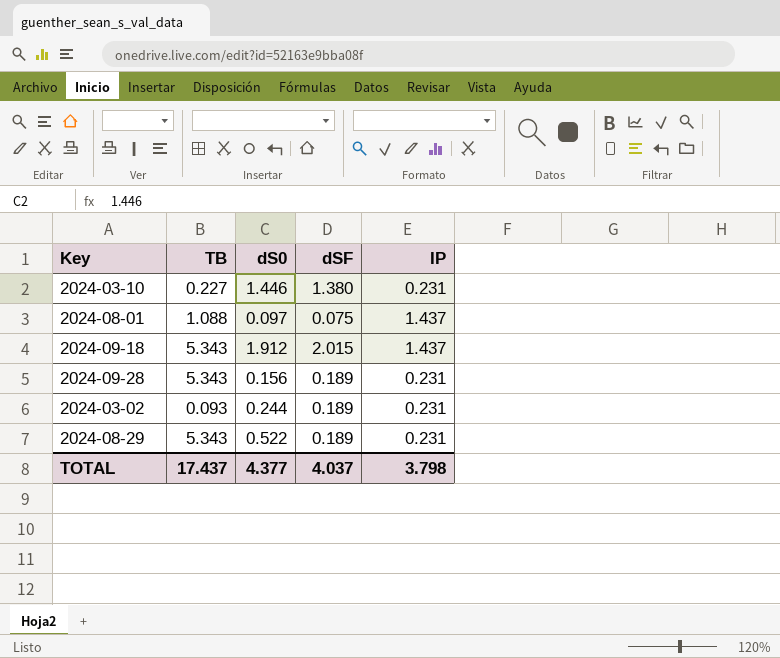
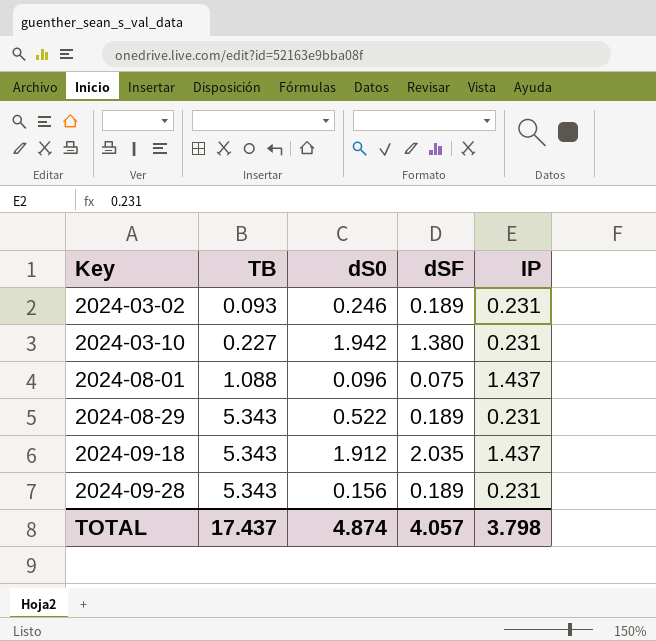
row order: none -> Key ascending
2024-03-02 | dS0: 0.244 -> 0.246
2024-03-10 | dS0: 1.446 -> 1.942
2024-08-01 | dS0: 0.097 -> 0.096
2024-09-18 | dSF: 2.015 -> 2.035
TOTAL | dS0: 4.377 -> 4.874
TOTAL | dSF: 4.037 -> 4.057

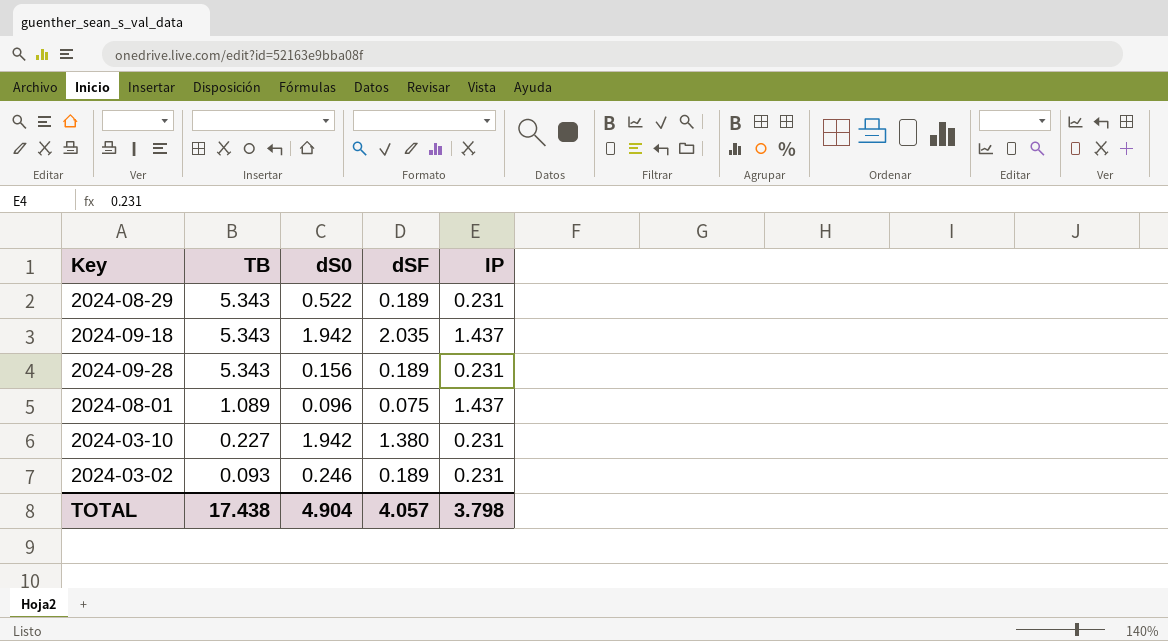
row order: Key ascending -> TB descending
2024-09-18 | dS0: 1.912 -> 1.942
2024-08-01 | TB: 1.088 -> 1.089
TOTAL | TB: 17.437 -> 17.438
TOTAL | dS0: 4.874 -> 4.904

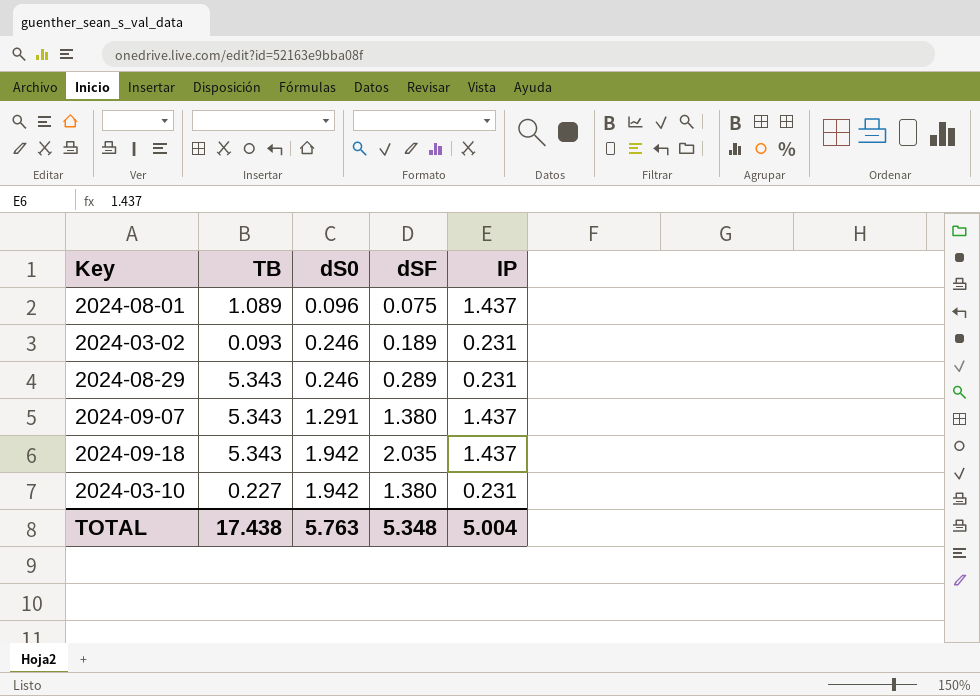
row order: TB descending -> dS0 ascending
row 2024-09-28: 5.343 | 0.156 | 0.189 | 0.231 -> none
2024-08-29 | dS0: 0.522 -> 0.246
2024-08-29 | dSF: 0.189 -> 0.289
row 2024-09-07: none -> 5.343 | 1.291 | 1.380 | 1.437
TOTAL | dS0: 4.904 -> 5.763
TOTAL | dSF: 4.057 -> 5.348
TOTAL | IP: 3.798 -> 5.004

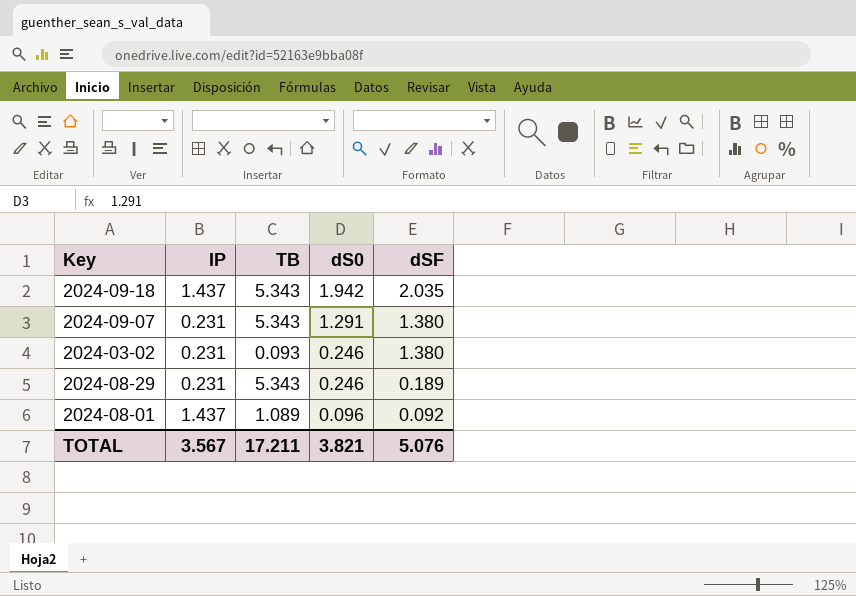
row order: dS0 ascending -> dS0 descending
column IP | position: 5 -> 2
row 2024-03-10: 0.227 | 1.942 | 1.380 | 0.231 -> none
2024-09-07 | IP: 1.437 -> 0.231
2024-03-02 | dSF: 0.189 -> 1.380
2024-08-29 | dSF: 0.289 -> 0.189
2024-08-01 | dSF: 0.075 -> 0.092
TOTAL | IP: 5.004 -> 3.567
TOTAL | TB: 17.438 -> 17.211
TOTAL | dS0: 5.763 -> 3.821
TOTAL | dSF: 5.348 -> 5.076

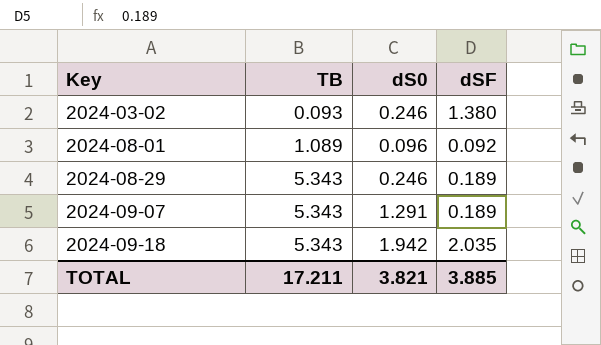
row order: dS0 descending -> Key ascending
column IP | position: 2 -> none
2024-09-07 | dSF: 1.380 -> 0.189
TOTAL | dSF: 5.076 -> 3.885

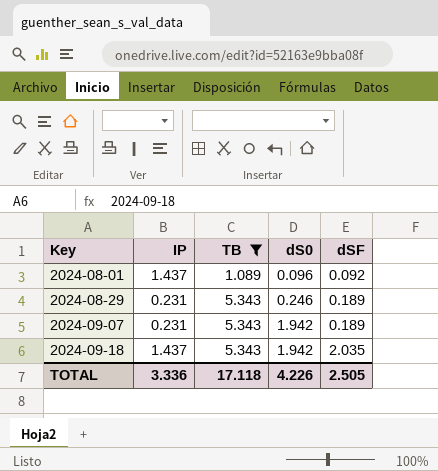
filter: none -> TB != 0.093
column IP | position: none -> 2
2024-09-07 | dS0: 1.291 -> 1.942
TOTAL | TB: 17.211 -> 17.118
TOTAL | dS0: 3.821 -> 4.226
TOTAL | dSF: 3.885 -> 2.505

